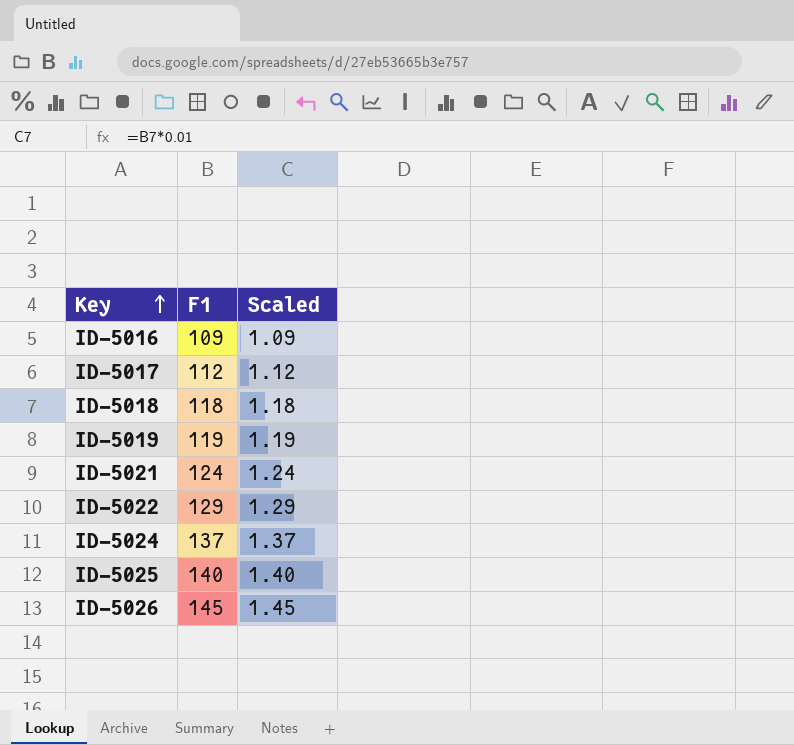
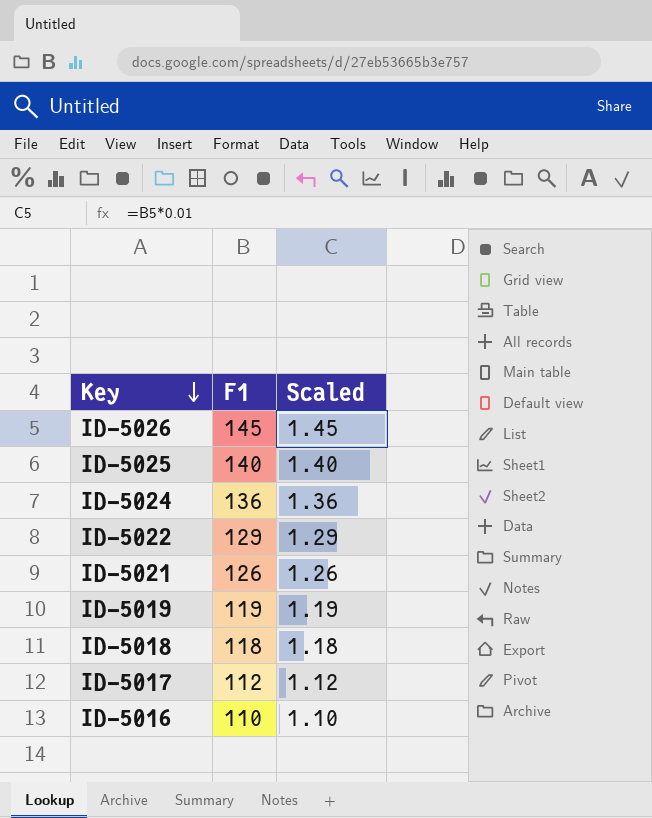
row order: Key ascending -> Key descending
ID-5024 | F1: 137 -> 136
ID-5024 | Scaled: 1.37 -> 1.36
ID-5021 | F1: 124 -> 126
ID-5021 | Scaled: 1.24 -> 1.26
ID-5016 | F1: 109 -> 110
ID-5016 | Scaled: 1.09 -> 1.10

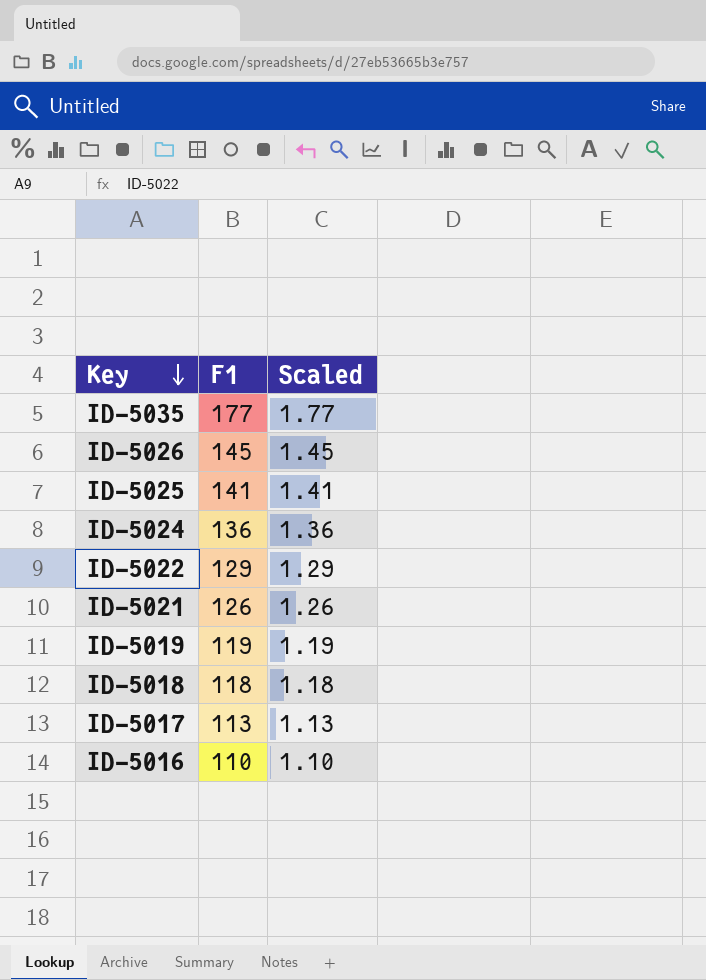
row ID-5035: none -> 177 | 1.77
ID-5025 | F1: 140 -> 141
ID-5025 | Scaled: 1.40 -> 1.41
ID-5017 | F1: 112 -> 113
ID-5017 | Scaled: 1.12 -> 1.13

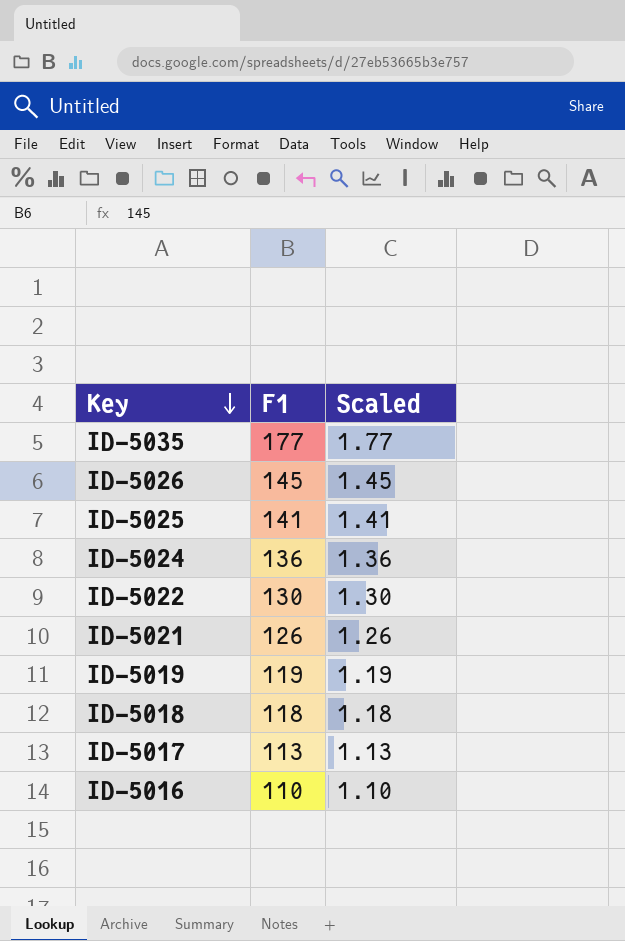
ID-5022 | F1: 129 -> 130
ID-5022 | Scaled: 1.29 -> 1.30

